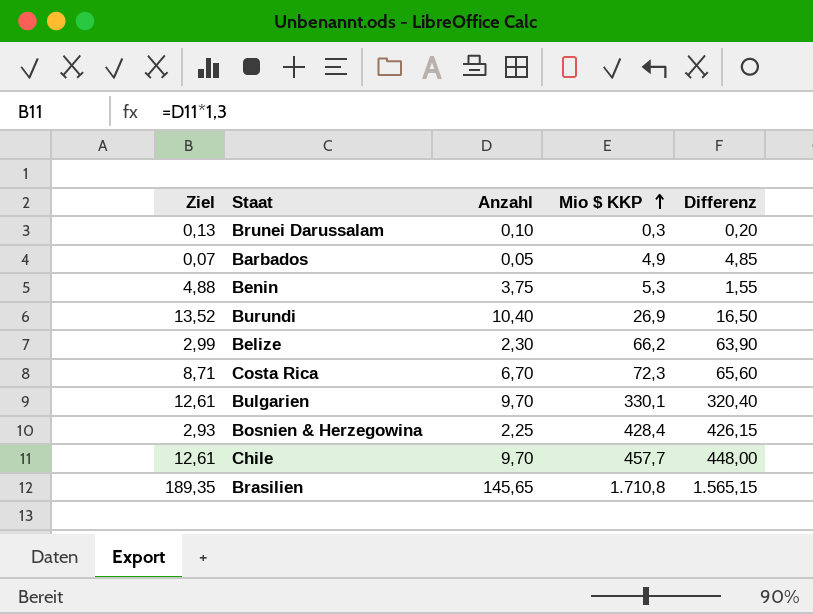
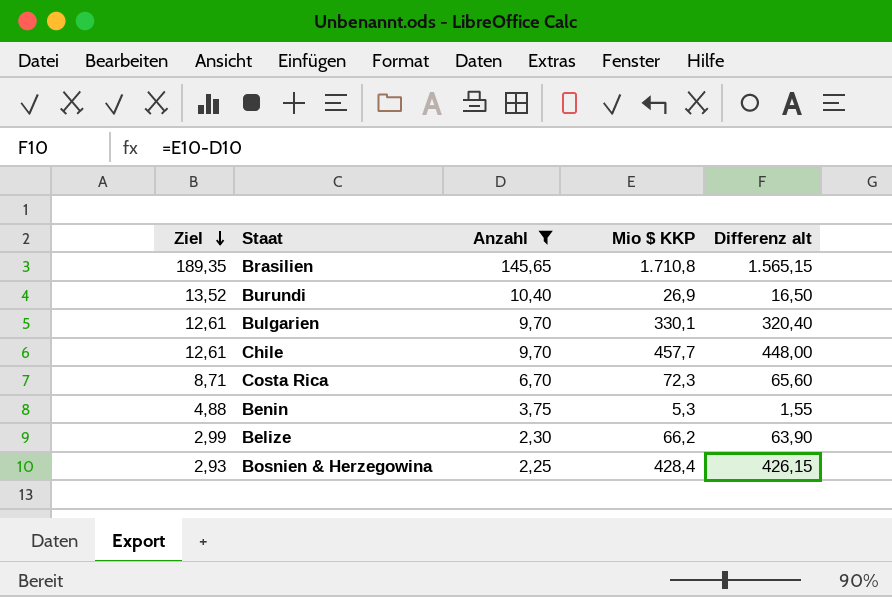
filter: none -> Anzahl >= 2,25
row order: Mio $ KKP ascending -> Ziel descending
column name: Differenz -> Differenz alt

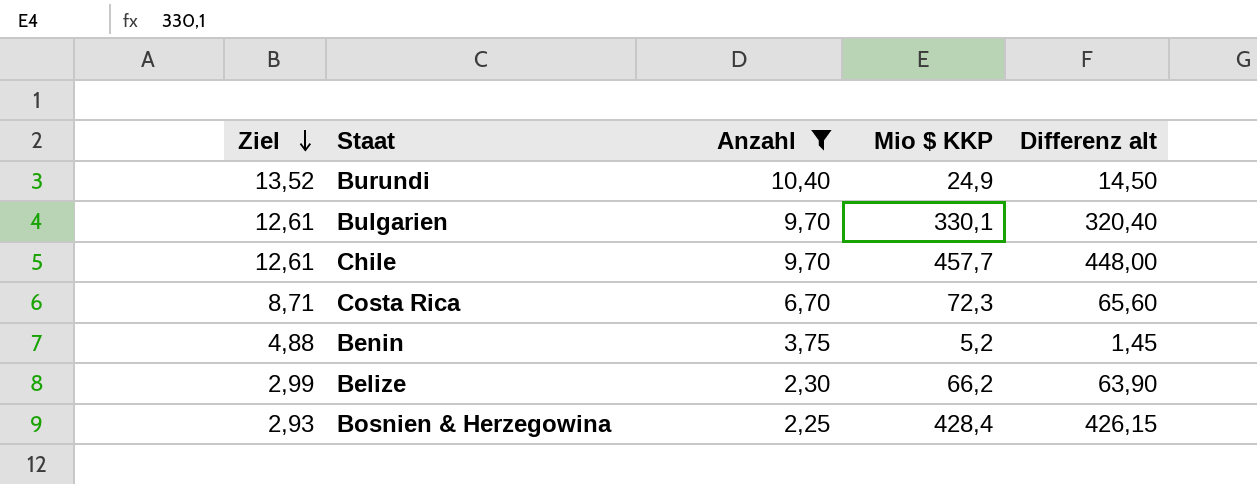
row Brasilien: 189,35 | 145,65 | 1.710,8 | 1.565,15 -> none
Burundi | Mio $ KKP: 26,9 -> 24,9
Burundi | Differenz alt: 16,50 -> 14,50
Benin | Mio $ KKP: 5,3 -> 5,2
Benin | Differenz alt: 1,55 -> 1,45

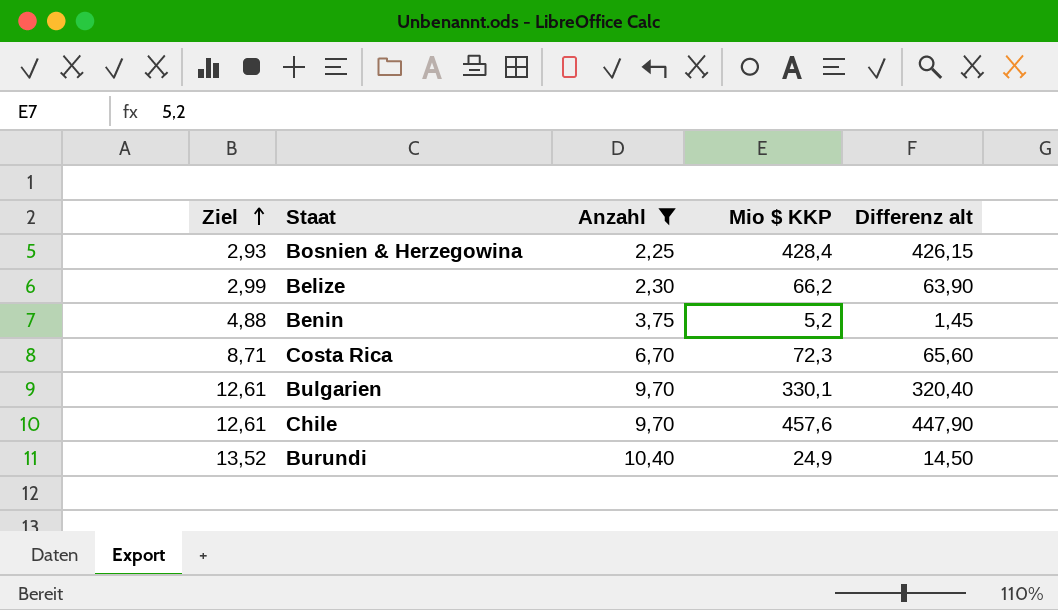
row order: Ziel descending -> Ziel ascending
Chile | Mio $ KKP: 457,7 -> 457,6
Chile | Differenz alt: 448,00 -> 447,90

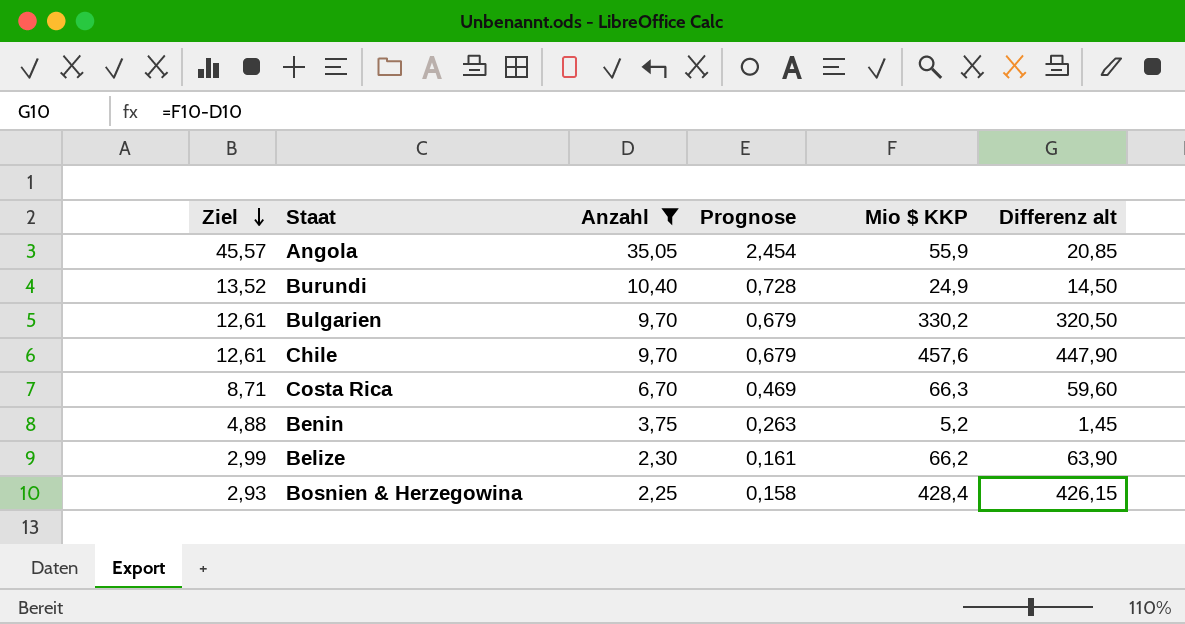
row order: Ziel ascending -> Ziel descending
column Prognose | formula: none -> [Anzahl] * 0,07
row Angola: none -> 45,57 | 35,05 | 2,454 | 55,9 | 20,85
Bulgarien | Mio $ KKP: 330,1 -> 330,2
Bulgarien | Differenz alt: 320,40 -> 320,50
Costa Rica | Mio $ KKP: 72,3 -> 66,3
Costa Rica | Differenz alt: 65,60 -> 59,60

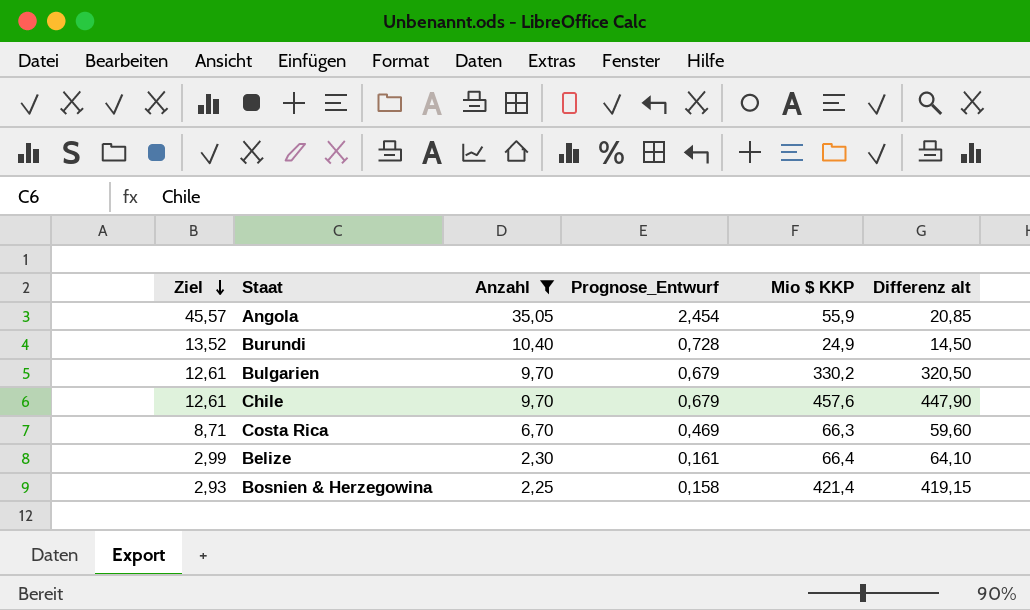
column name: Prognose -> Prognose_Entwurf
row Benin: 4,88 | 3,75 | 0,263 | 5,2 | 1,45 -> none
Belize | Mio $ KKP: 66,2 -> 66,4
Belize | Differenz alt: 63,90 -> 64,10
Bosnien & Herzegowina | Mio $ KKP: 428,4 -> 421,4
Bosnien & Herzegowina | Differenz alt: 426,15 -> 419,15

